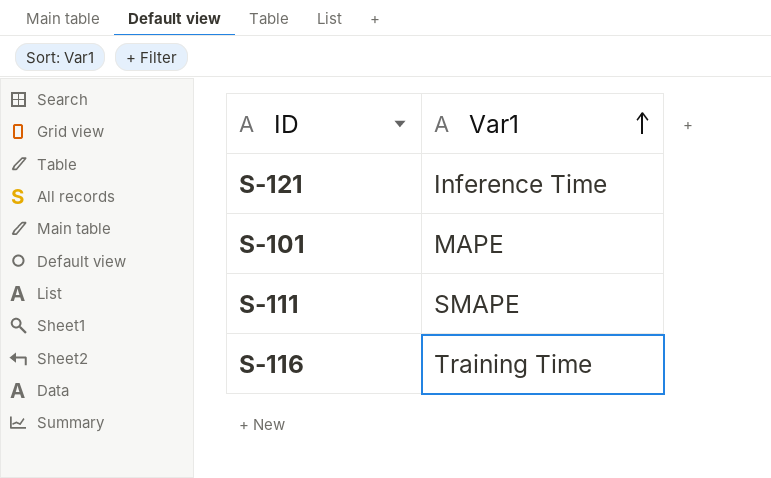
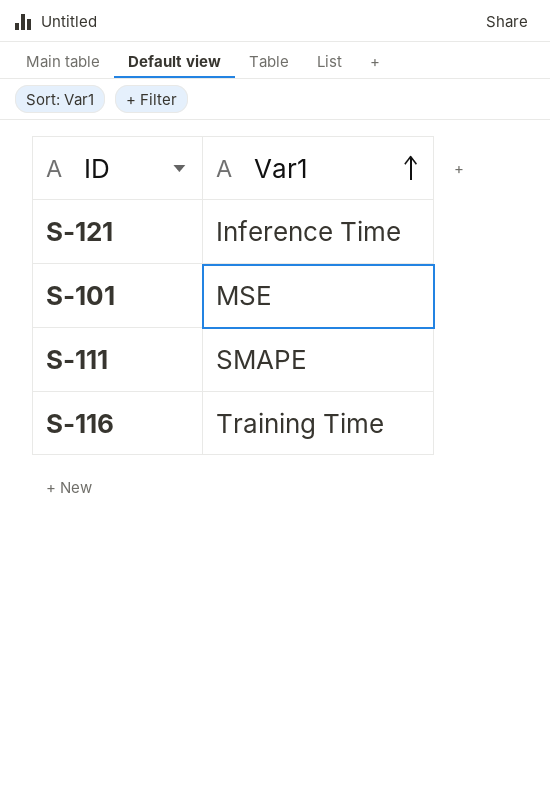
S-101 | Var1: MAPE -> MSE

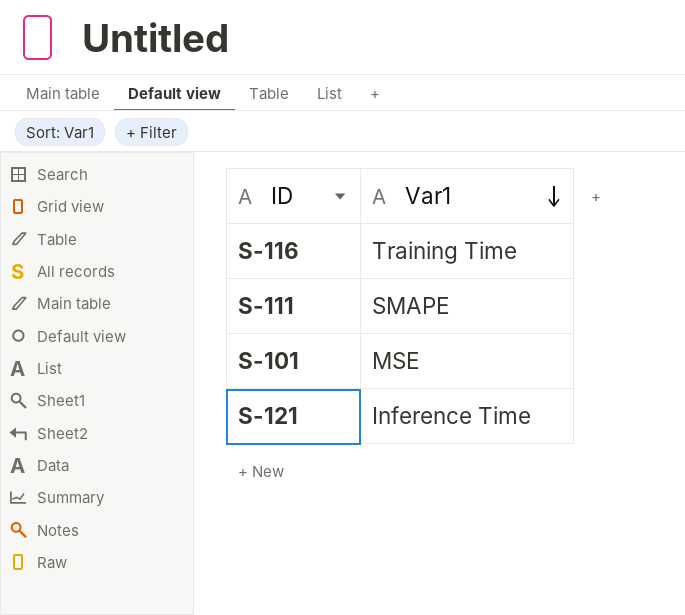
row order: Var1 ascending -> Var1 descending

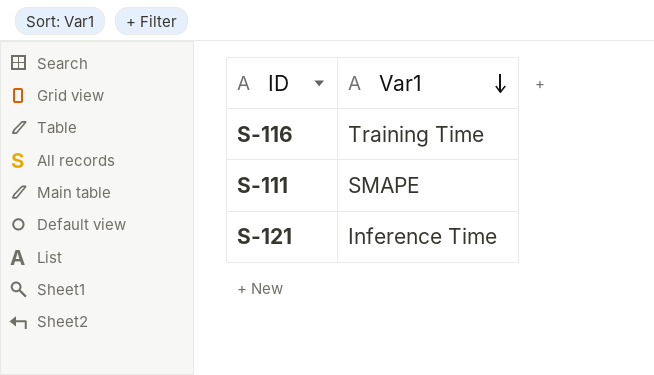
row S-101: MSE -> none

